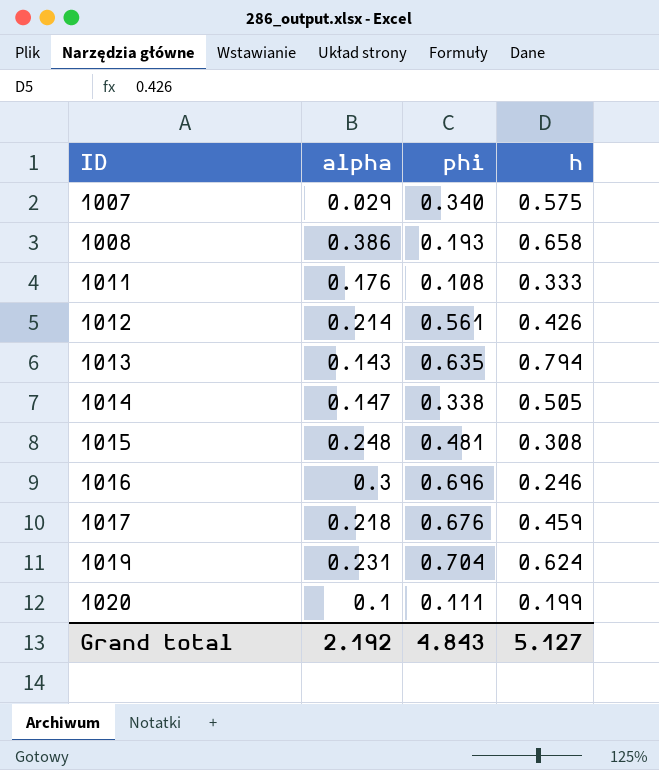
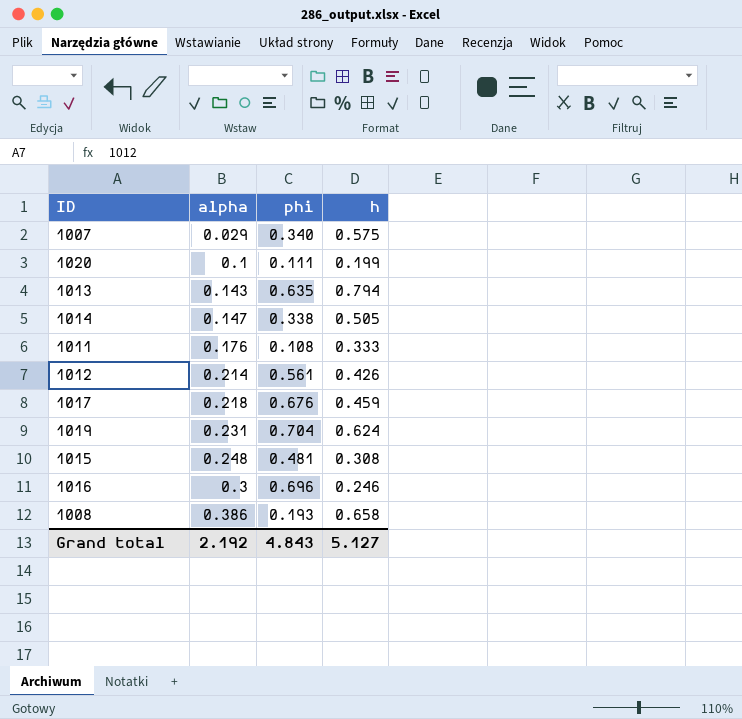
row order: ID ascending -> alpha ascending

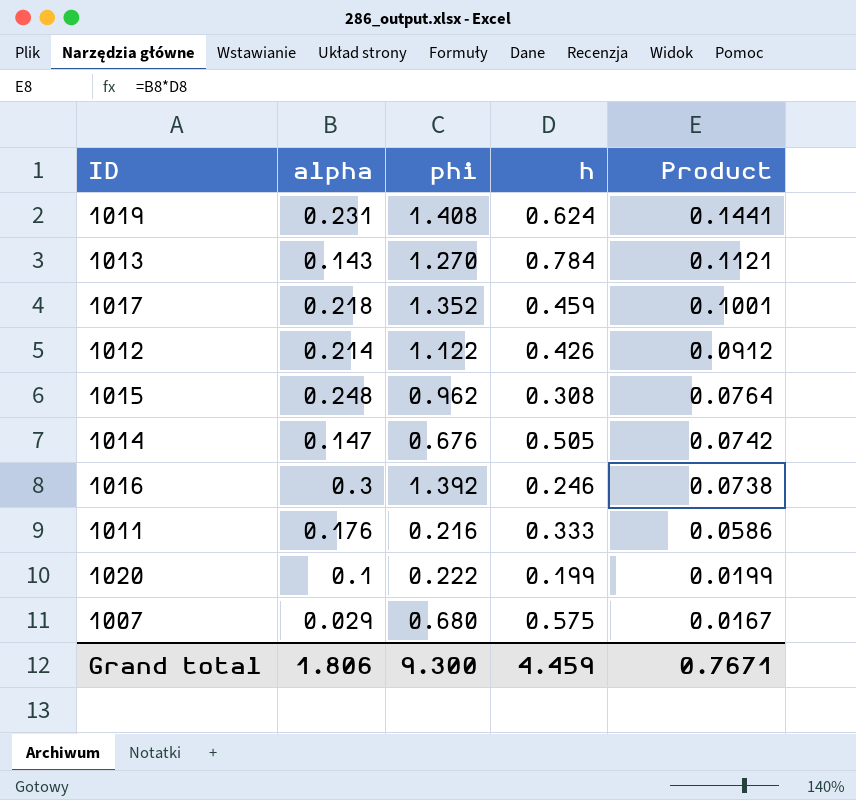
row order: alpha ascending -> Product descending
column Product | formula: none -> [alpha] * [h]
row 1008: 0.386 | 0.193 | 0.658 -> none
1019 | phi: 0.704 -> 1.408
1013 | phi: 0.635 -> 1.270
1013 | h: 0.794 -> 0.784
1017 | phi: 0.676 -> 1.352
1012 | phi: 0.561 -> 1.122
1015 | phi: 0.481 -> 0.962
1014 | phi: 0.338 -> 0.676
1016 | phi: 0.696 -> 1.392
1011 | phi: 0.108 -> 0.216
1020 | phi: 0.111 -> 0.222
1007 | phi: 0.340 -> 0.680
Grand total | alpha: 2.192 -> 1.806
Grand total | phi: 4.843 -> 9.300
Grand total | h: 5.127 -> 4.459

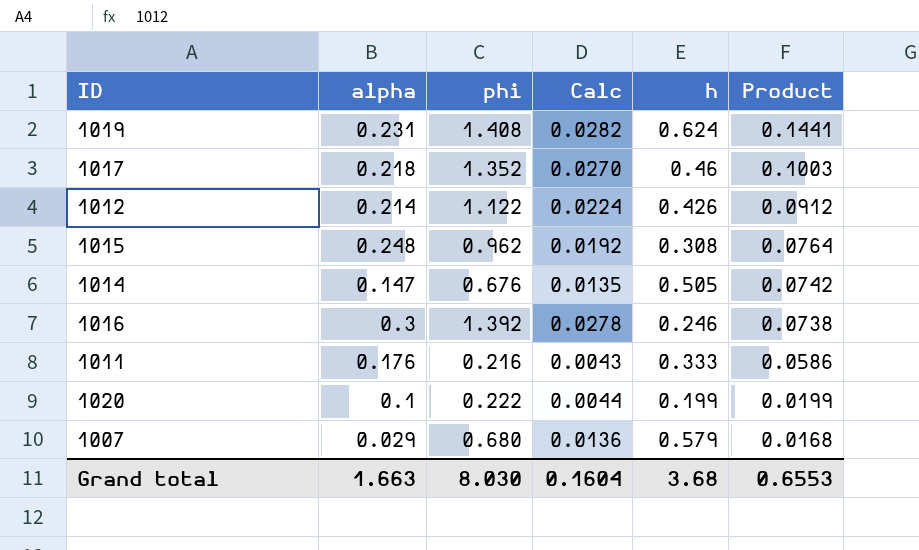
column Calc | formula: none -> [phi] * 0.02
row 1013: 0.143 | 1.270 | 0.784 | 0.1121 -> none
1017 | h: 0.459 -> 0.46
1017 | Product: 0.1001 -> 0.1003
1007 | h: 0.575 -> 0.579
1007 | Product: 0.0167 -> 0.0168
Grand total | alpha: 1.806 -> 1.663
Grand total | phi: 9.300 -> 8.030
Grand total | h: 4.459 -> 3.68
Grand total | Product: 0.7671 -> 0.6553

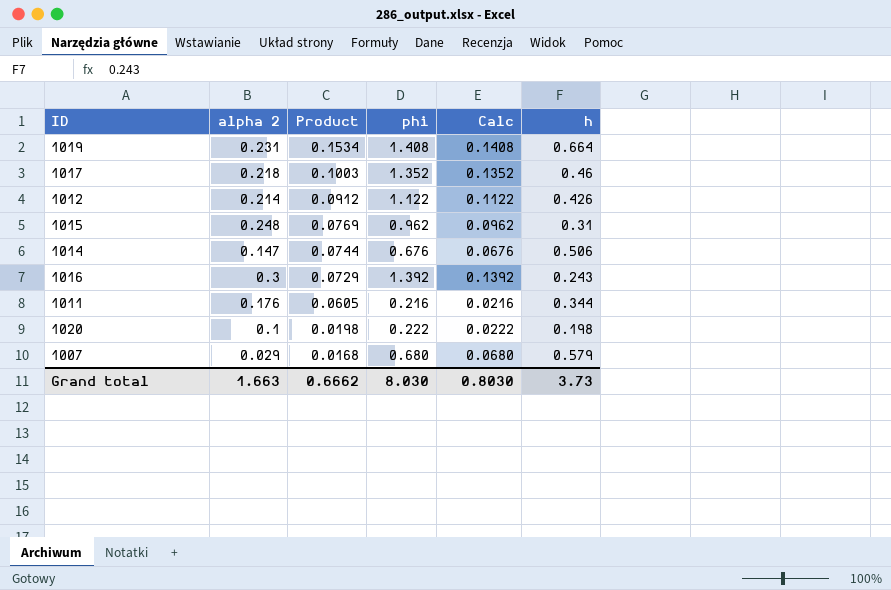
column name: alpha -> alpha 2
column Product | position: 6 -> 3
column Calc | formula: [phi] * 0.02 -> [phi] * 0.1
1019 | Product: 0.1441 -> 0.1534
1019 | h: 0.624 -> 0.664
1015 | Product: 0.0764 -> 0.0769
1015 | h: 0.308 -> 0.31
1014 | Product: 0.0742 -> 0.0744
1014 | h: 0.505 -> 0.506
1016 | Product: 0.0738 -> 0.0729
1016 | h: 0.246 -> 0.243
1011 | Product: 0.0586 -> 0.0605
1011 | h: 0.333 -> 0.344
1020 | Product: 0.0199 -> 0.0198
1020 | h: 0.199 -> 0.198
Grand total | Product: 0.6553 -> 0.6662
Grand total | Calc: 0.1604 -> 0.8030
Grand total | h: 3.68 -> 3.73

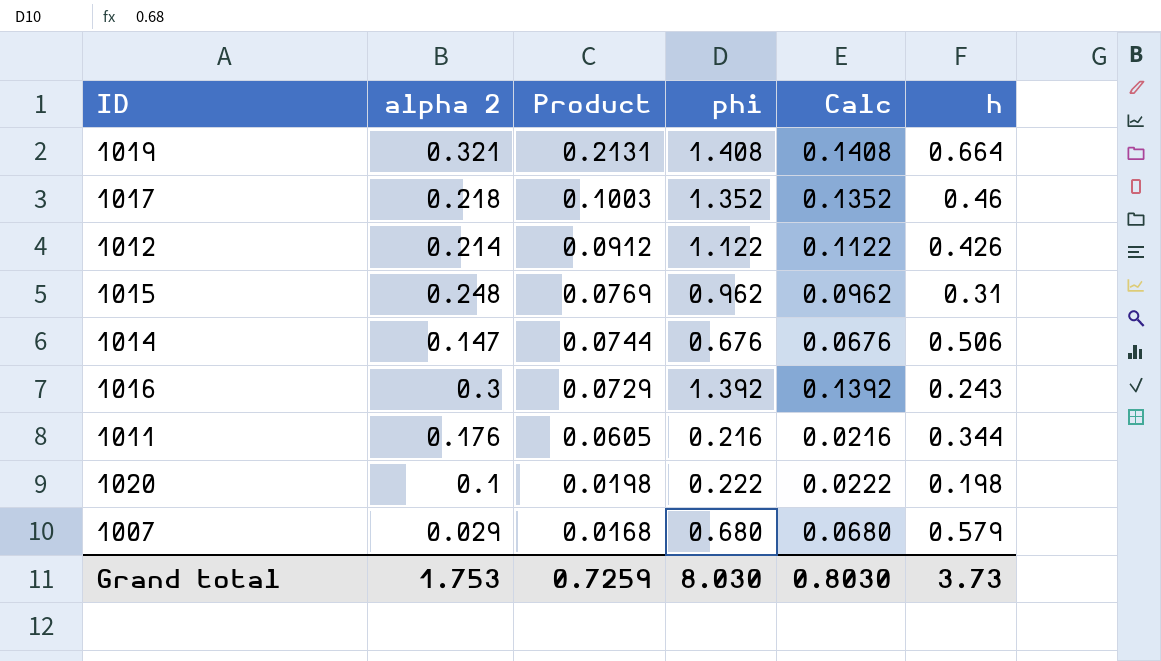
1019 | alpha 2: 0.231 -> 0.321
1019 | Product: 0.1534 -> 0.2131
Grand total | alpha 2: 1.663 -> 1.753
Grand total | Product: 0.6662 -> 0.7259

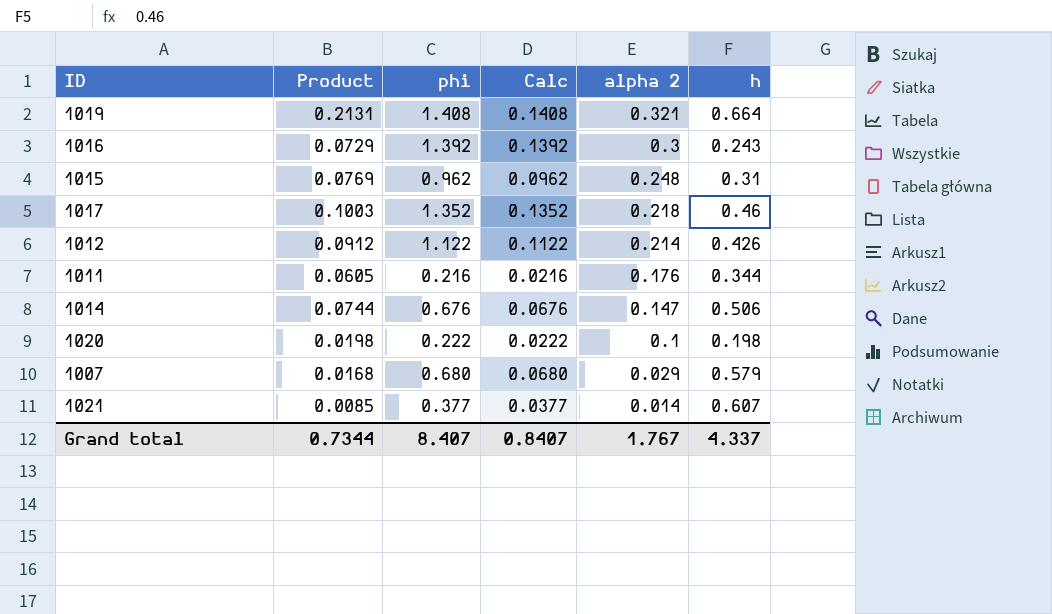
row order: Product descending -> alpha 2 descending
column alpha 2 | position: 2 -> 5
row 1021: none -> 0.0085 | 0.377 | 0.0377 | 0.014 | 0.607
Grand total | Product: 0.7259 -> 0.7344
Grand total | phi: 8.030 -> 8.407
Grand total | Calc: 0.8030 -> 0.8407
Grand total | alpha 2: 1.753 -> 1.767
Grand total | h: 3.73 -> 4.337

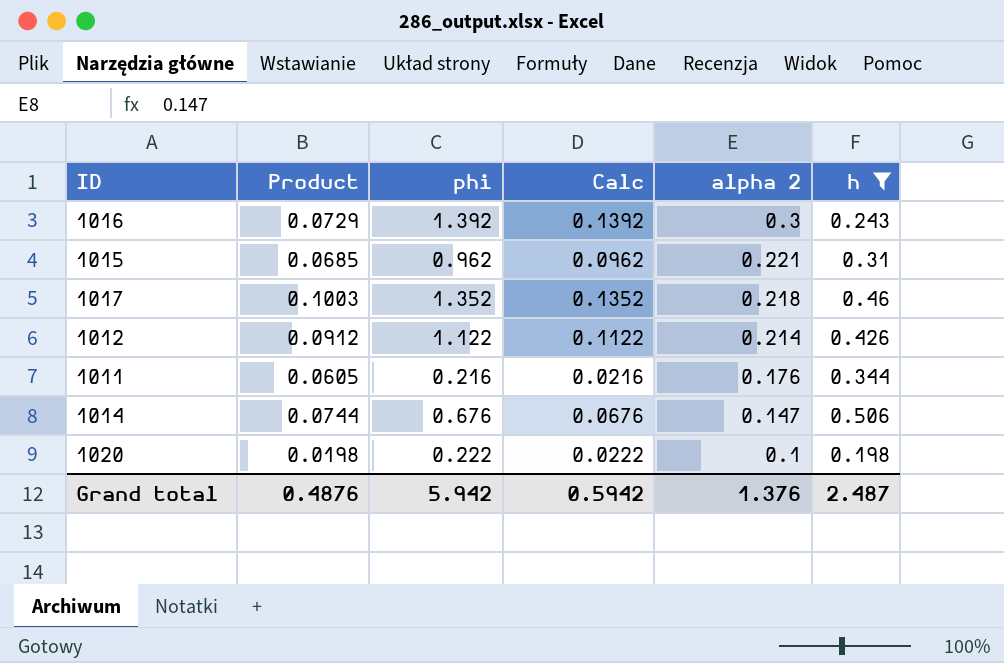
filter: none -> h <= 0.506
1015 | Product: 0.0769 -> 0.0685
1015 | alpha 2: 0.248 -> 0.221
Grand total | Product: 0.7344 -> 0.4876
Grand total | phi: 8.407 -> 5.942
Grand total | Calc: 0.8407 -> 0.5942
Grand total | alpha 2: 1.767 -> 1.376
Grand total | h: 4.337 -> 2.487

